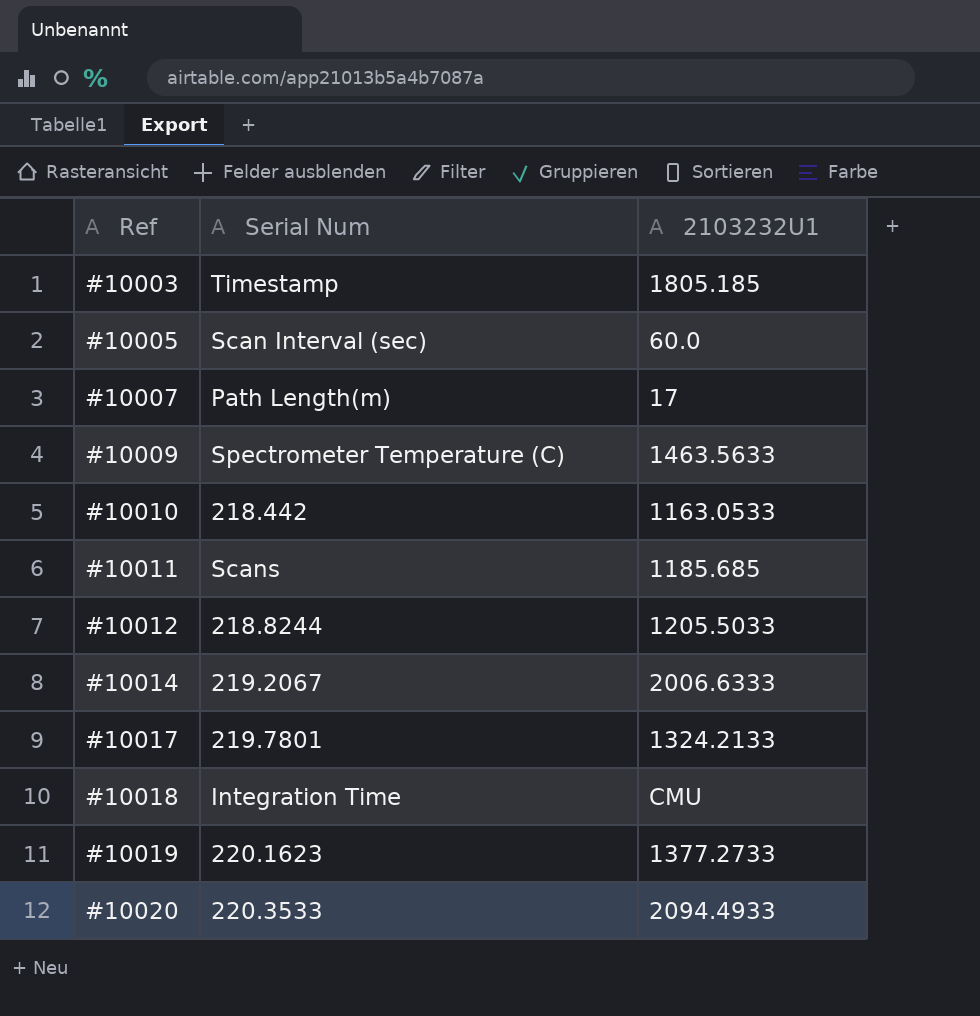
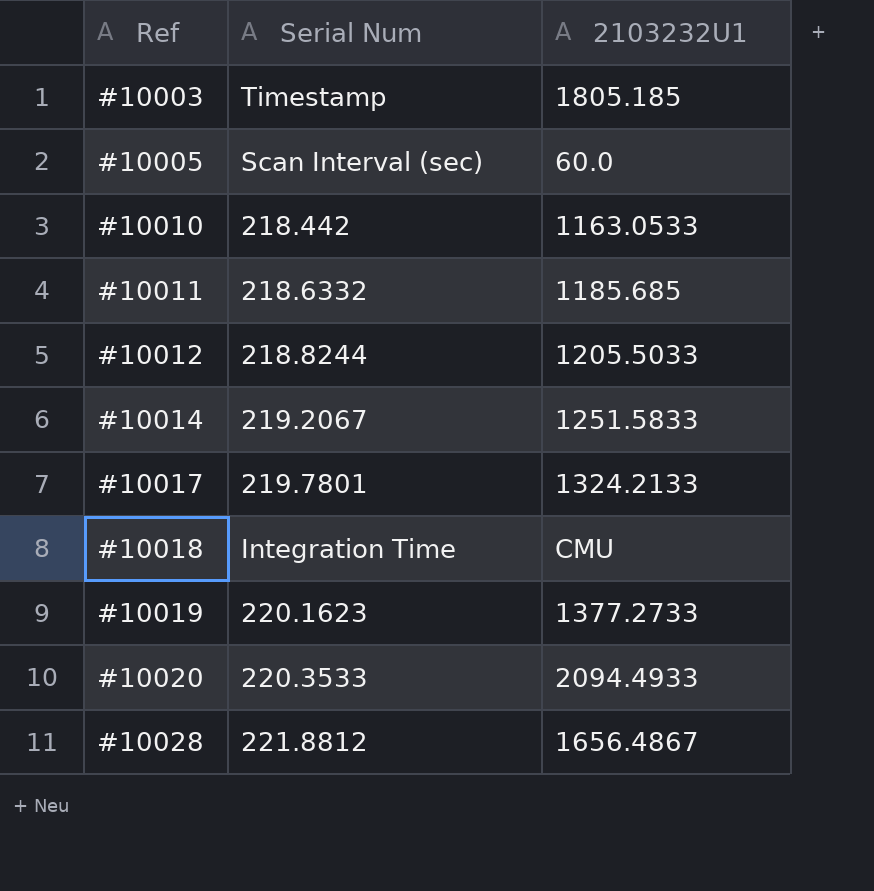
row #10007: Path Length(m) | 17 -> none
row #10009: Spectrometer Temperature (C) | 1463.5633 -> none
#10011 | Serial Num: Scans -> 218.6332
#10014 | 2103232U1: 2006.6333 -> 1251.5833
row #10028: none -> 221.8812 | 1656.4867

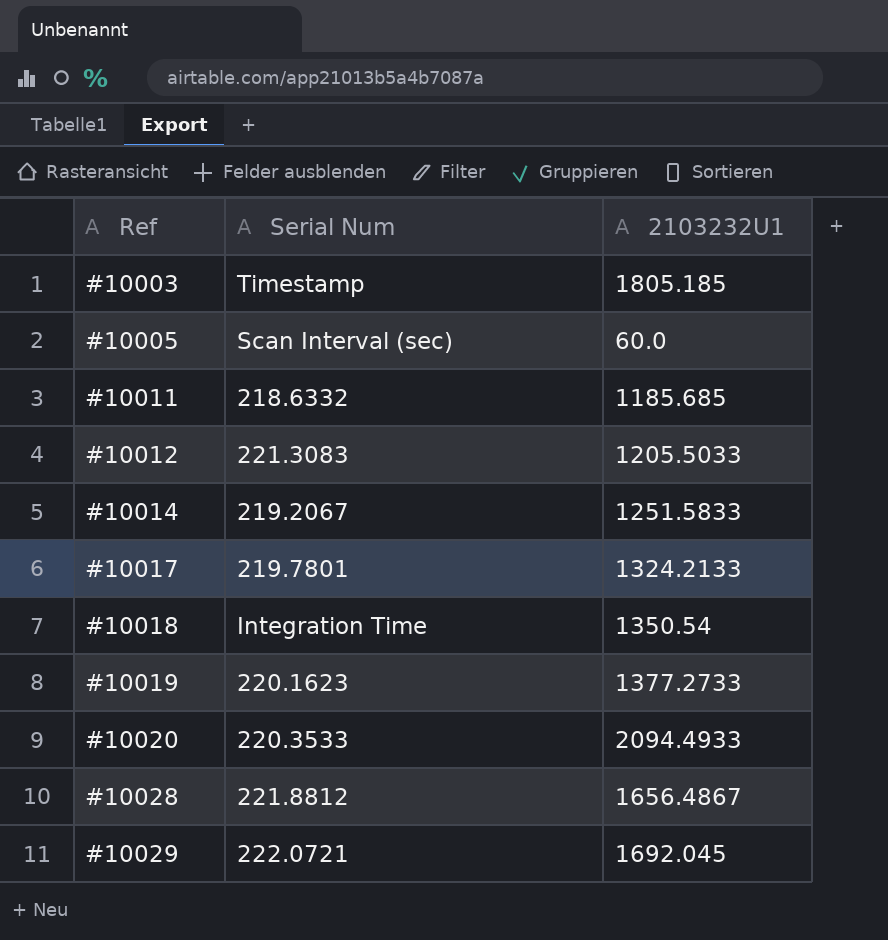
row #10010: 218.442 | 1163.0533 -> none
#10012 | Serial Num: 218.8244 -> 221.3083
#10018 | 2103232U1: CMU -> 1350.54
row #10029: none -> 222.0721 | 1692.045

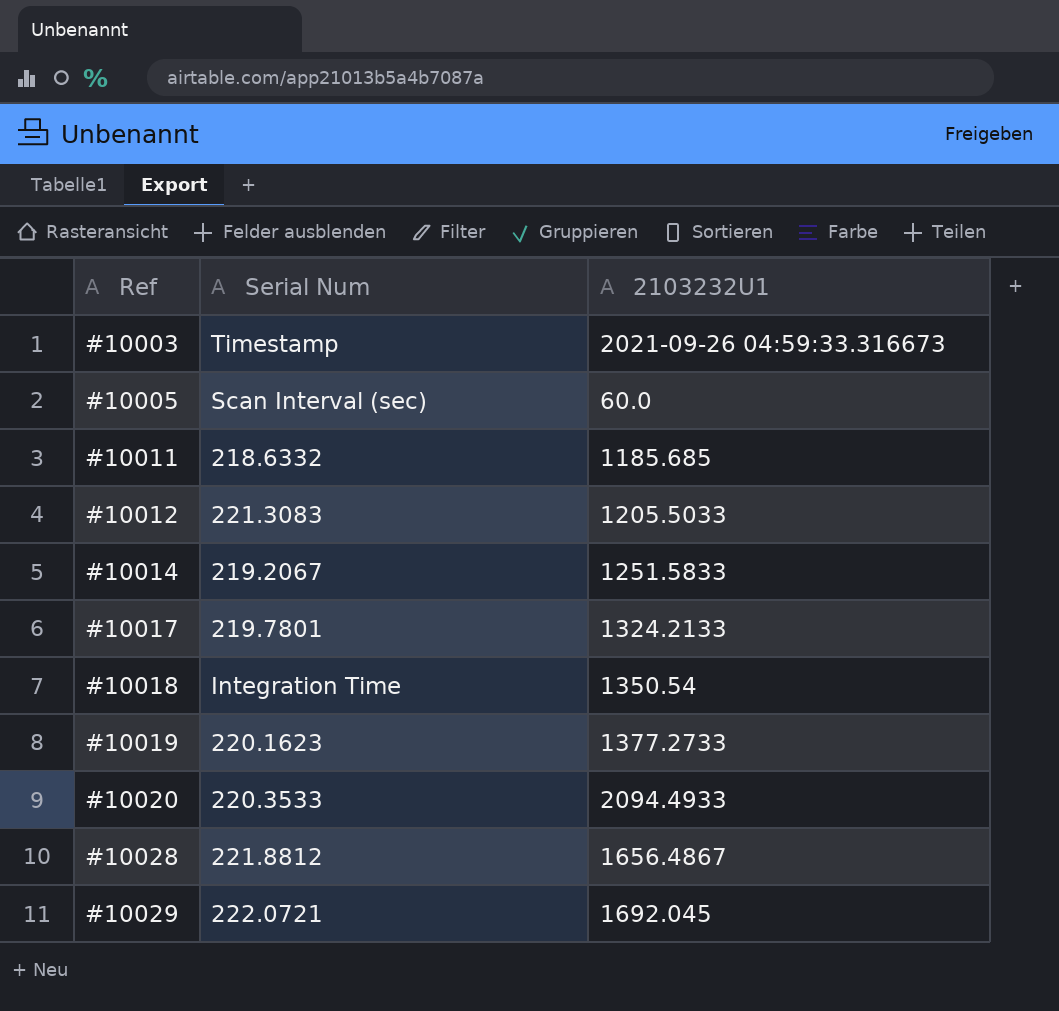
#10003 | 2103232U1: 1805.185 -> 2021-09-26 04:59:33.316673

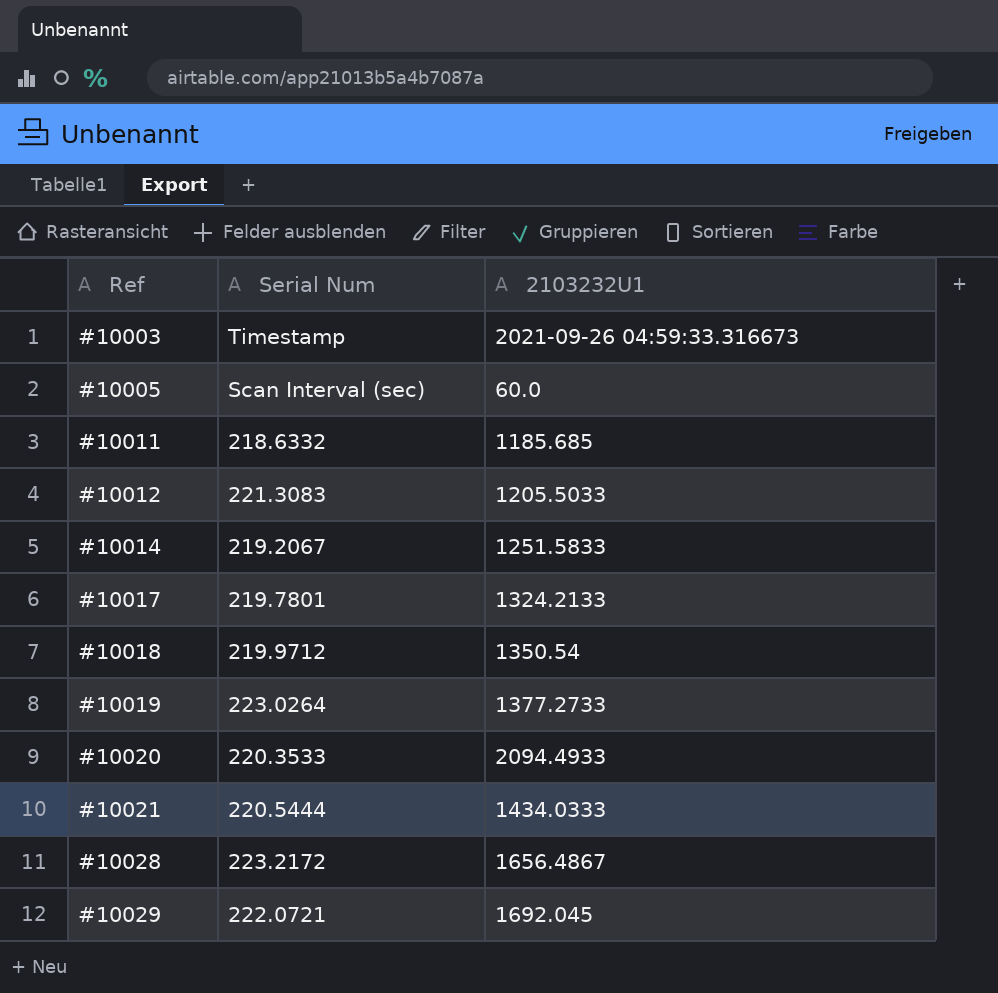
#10018 | Serial Num: Integration Time -> 219.9712
#10019 | Serial Num: 220.1623 -> 223.0264
row #10021: none -> 220.5444 | 1434.0333
#10028 | Serial Num: 221.8812 -> 223.2172

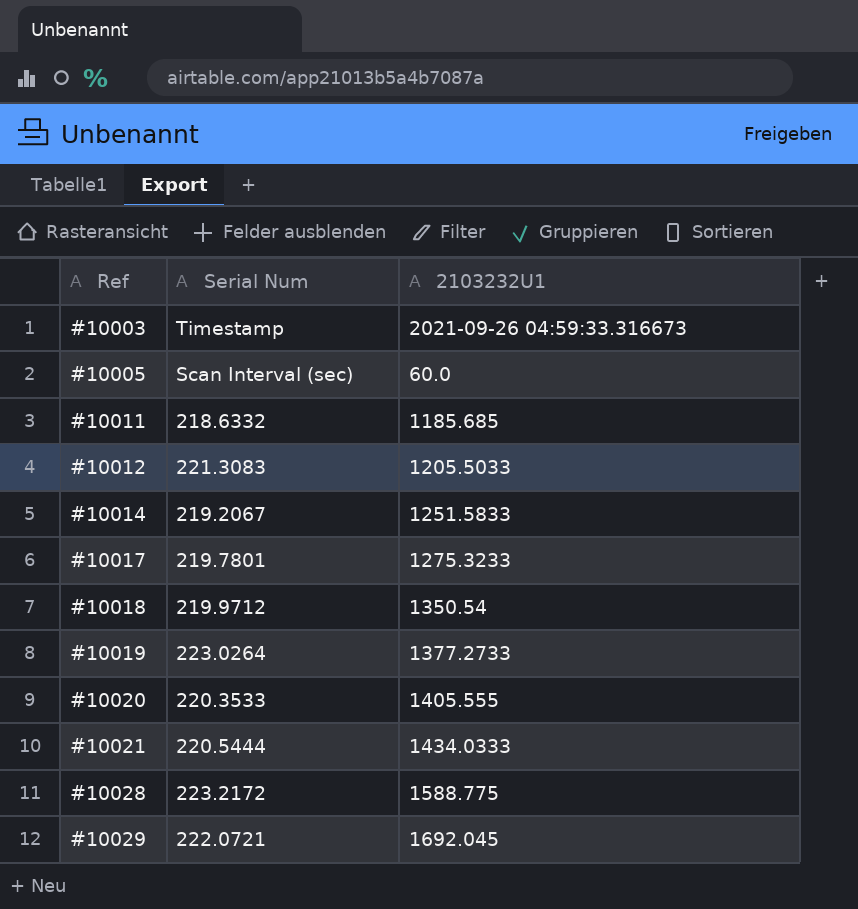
#10017 | 2103232U1: 1324.2133 -> 1275.3233
#10020 | 2103232U1: 2094.4933 -> 1405.555
#10028 | 2103232U1: 1656.4867 -> 1588.775

